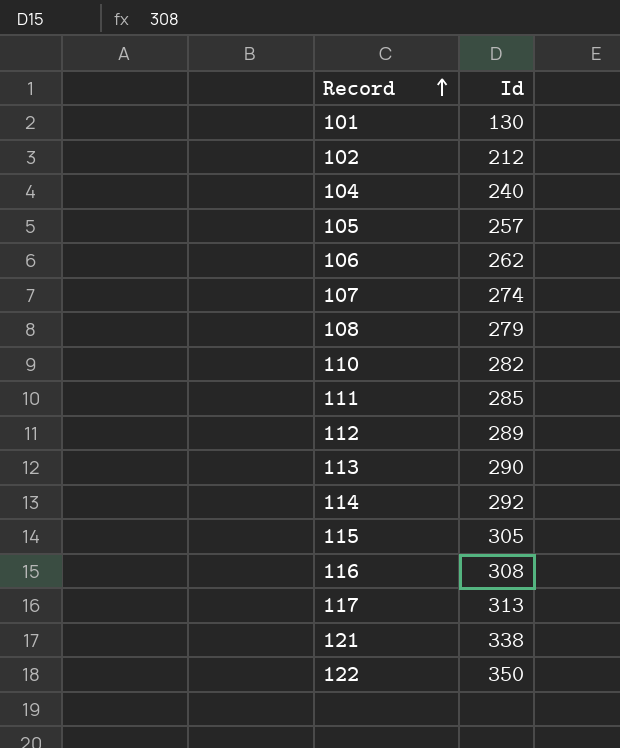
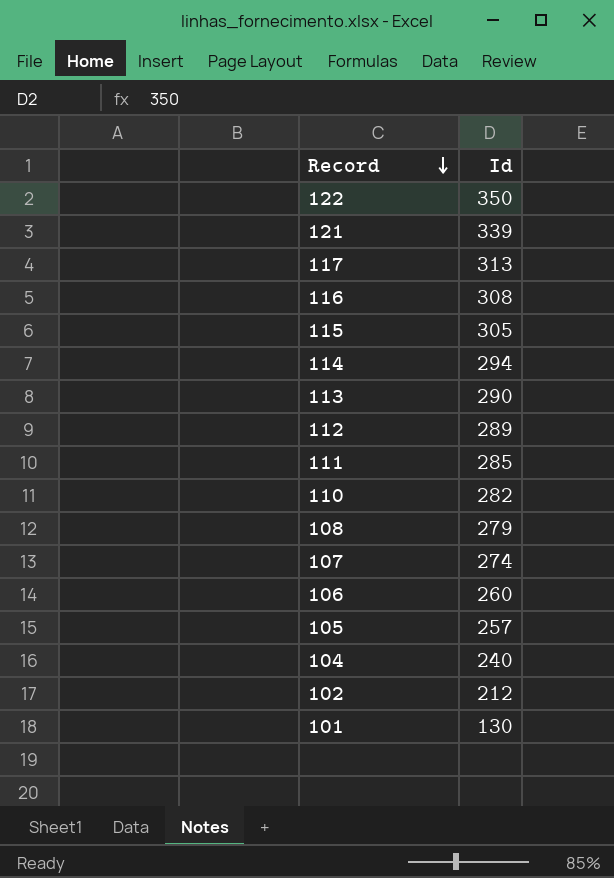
row order: Record ascending -> Record descending
121 | Id: 338 -> 339
114 | Id: 292 -> 294
106 | Id: 262 -> 260

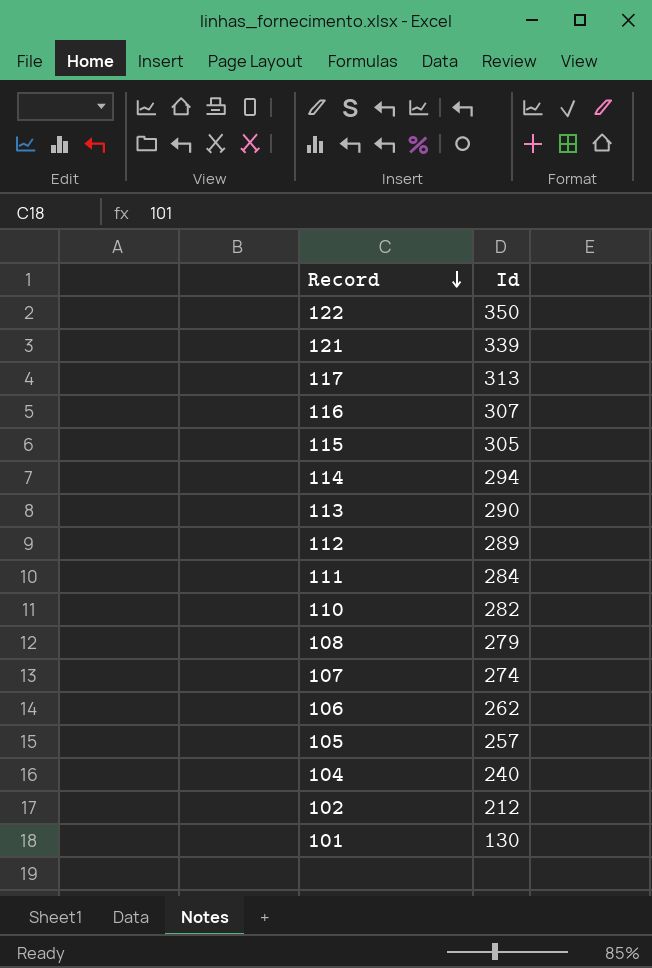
116 | Id: 308 -> 307
111 | Id: 285 -> 284
106 | Id: 260 -> 262

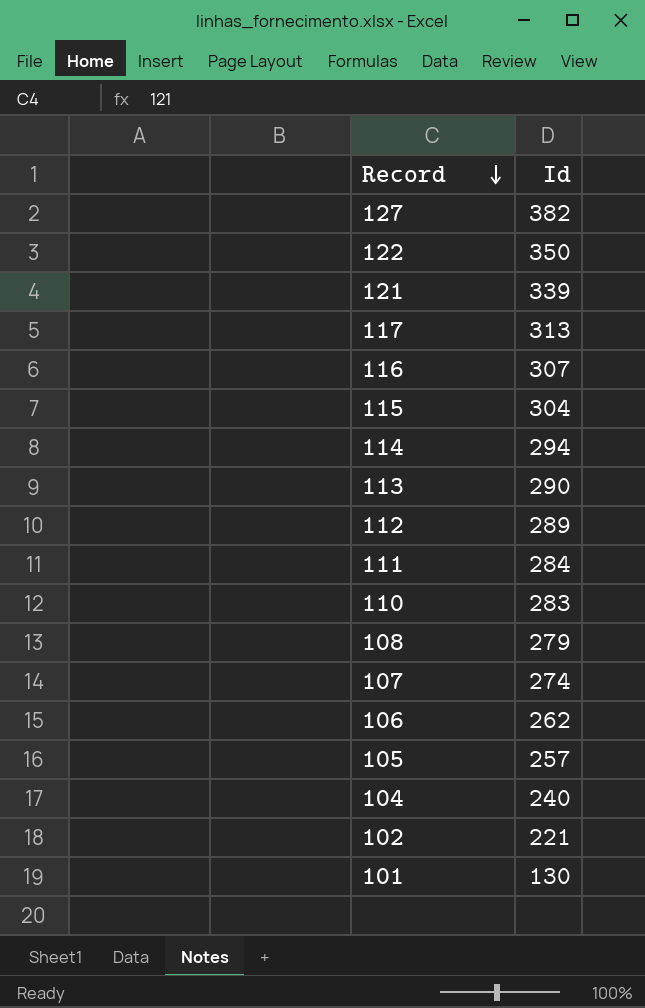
row 127: none -> 382
115 | Id: 305 -> 304
110 | Id: 282 -> 283
102 | Id: 212 -> 221

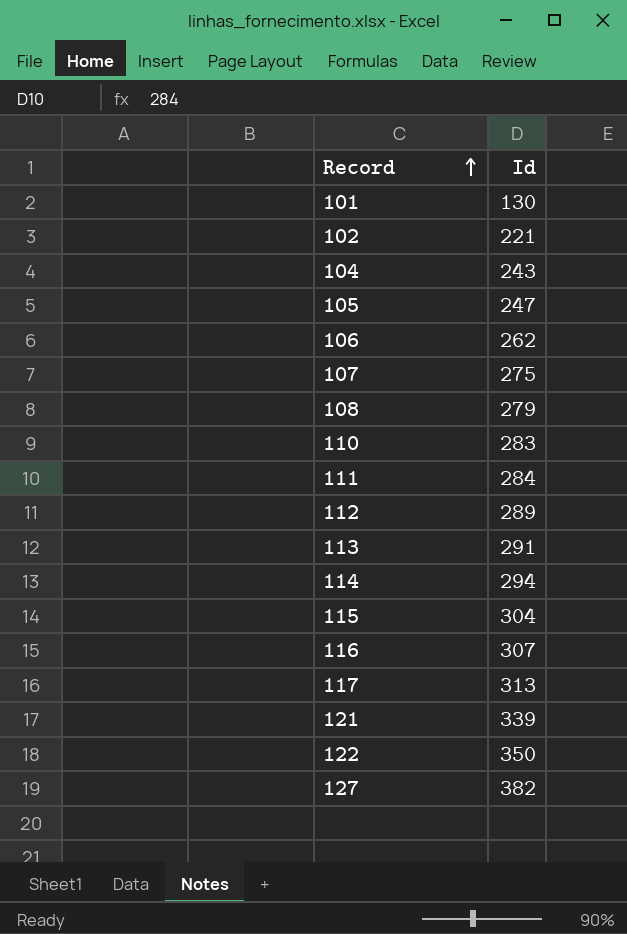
row order: Record descending -> Record ascending
104 | Id: 240 -> 243
105 | Id: 257 -> 247
107 | Id: 274 -> 275
113 | Id: 290 -> 291

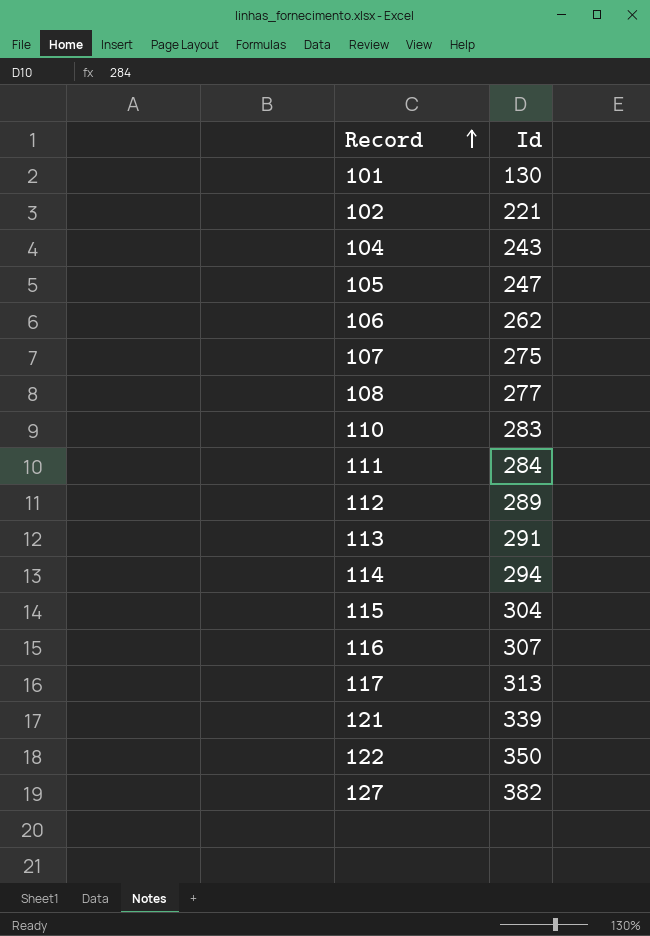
108 | Id: 279 -> 277

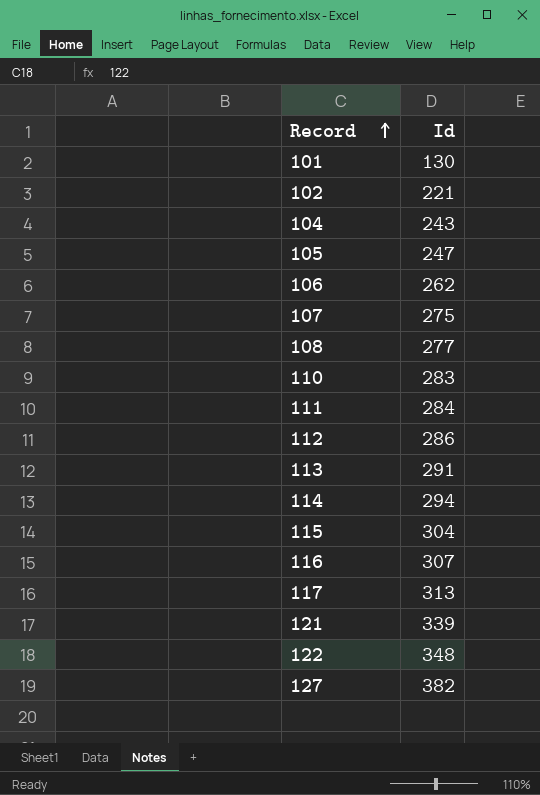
112 | Id: 289 -> 286
122 | Id: 350 -> 348

